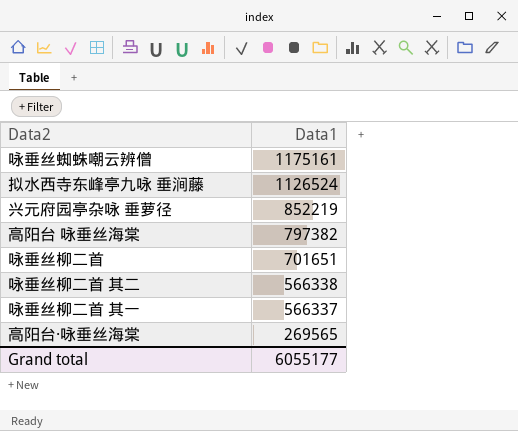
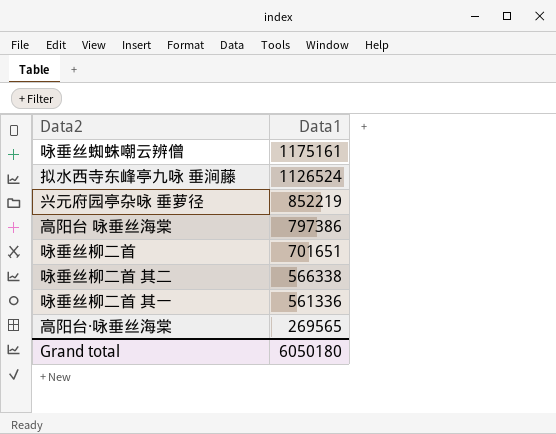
高阳台 咏垂丝海棠 | Data1: 797382 -> 797386
咏垂丝柳二首 其一 | Data1: 566337 -> 561336
Grand total | Data1: 6055177 -> 6050180

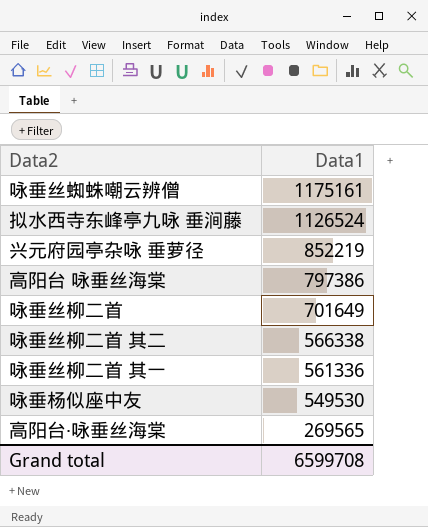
咏垂丝柳二首 | Data1: 701651 -> 701649
row 咏垂杨似座中友: none -> 549530
Grand total | Data1: 6050180 -> 6599708

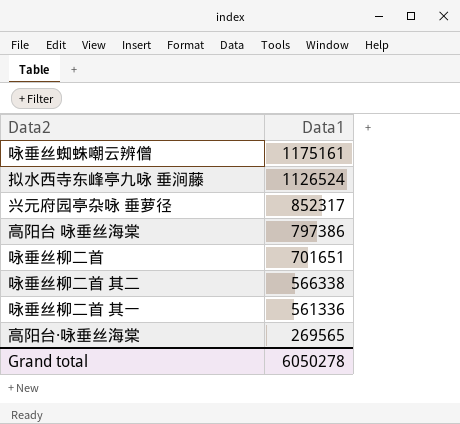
row 咏垂杨似座中友: 549530 -> none
兴元府园亭杂咏 垂萝径 | Data1: 852219 -> 852317
咏垂丝柳二首 | Data1: 701649 -> 701651
Grand total | Data1: 6599708 -> 6050278

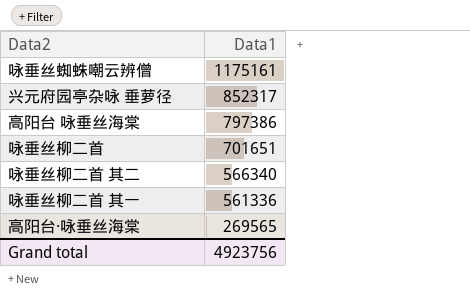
row 拟水西寺东峰亭九咏 垂涧藤: 1126524 -> none
咏垂丝柳二首 其二 | Data1: 566338 -> 566340
Grand total | Data1: 6050278 -> 4923756

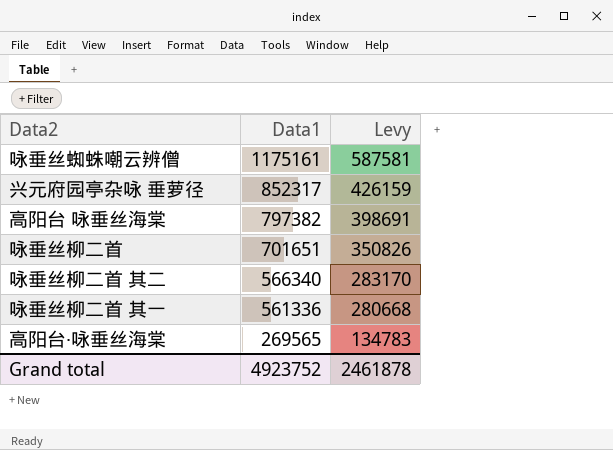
column Levy | formula: none -> [Data1] * 0.5
高阳台 咏垂丝海棠 | Data1: 797386 -> 797382
Grand total | Data1: 4923756 -> 4923752

